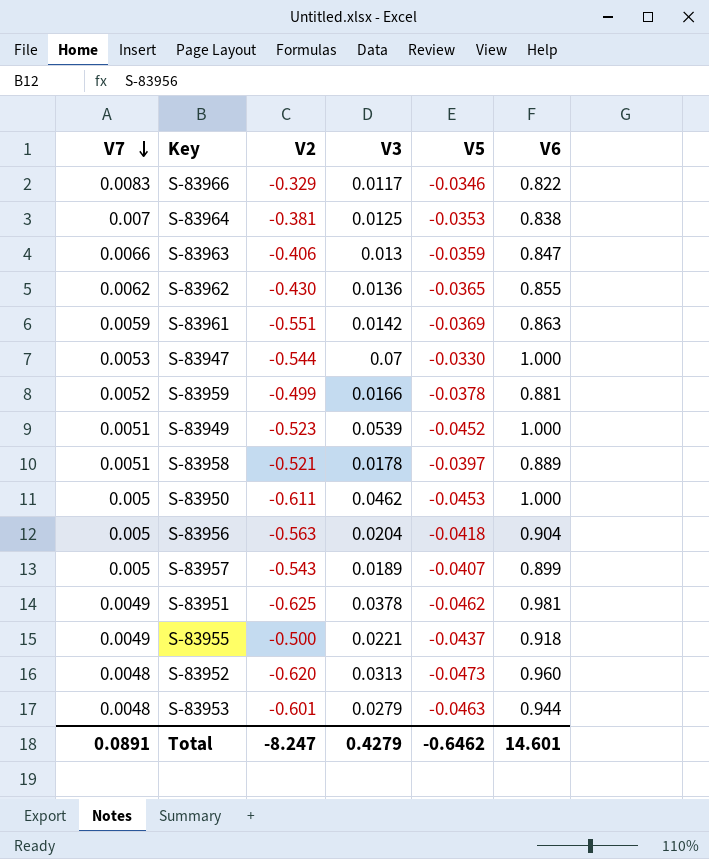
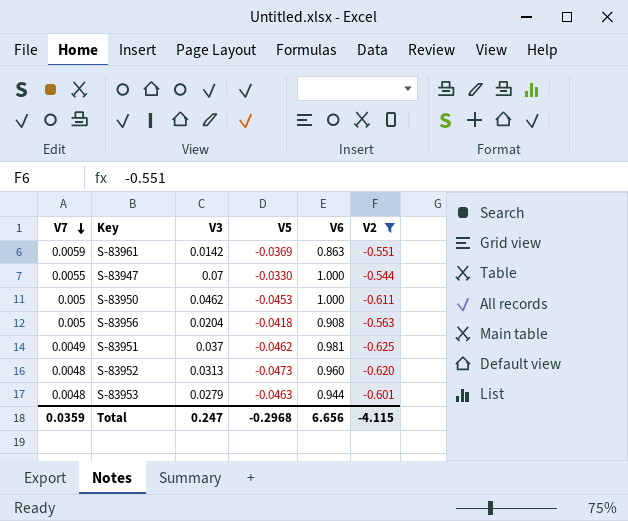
filter: none -> V2 <= -0.544
column V2 | position: 3 -> 6
S-83947 | V7: 0.0053 -> 0.0055
S-83956 | V6: 0.904 -> 0.908
S-83951 | V3: 0.0378 -> 0.037
Total | V7: 0.0891 -> 0.0359
Total | V3: 0.4279 -> 0.247
Total | V5: -0.6462 -> -0.2968
Total | V6: 14.601 -> 6.656
Total | V2: -8.247 -> -4.115

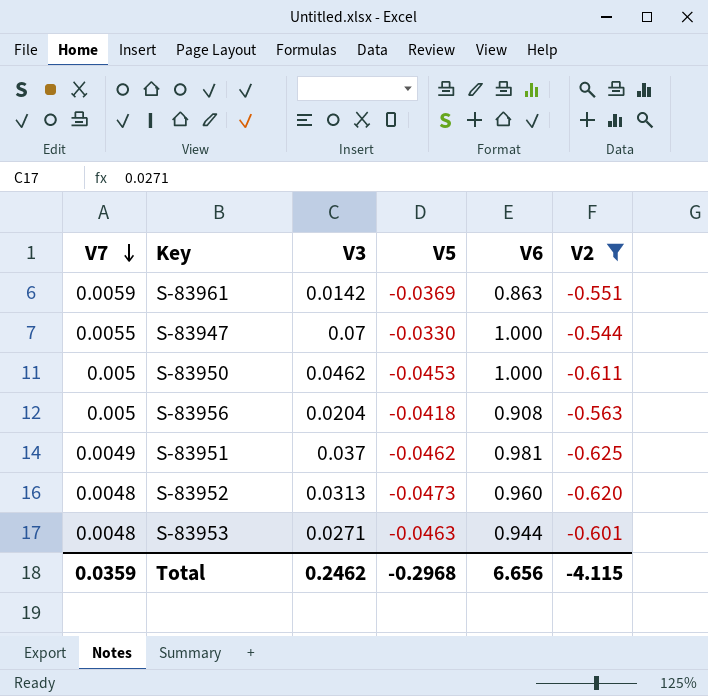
S-83953 | V3: 0.0279 -> 0.0271
Total | V3: 0.247 -> 0.2462

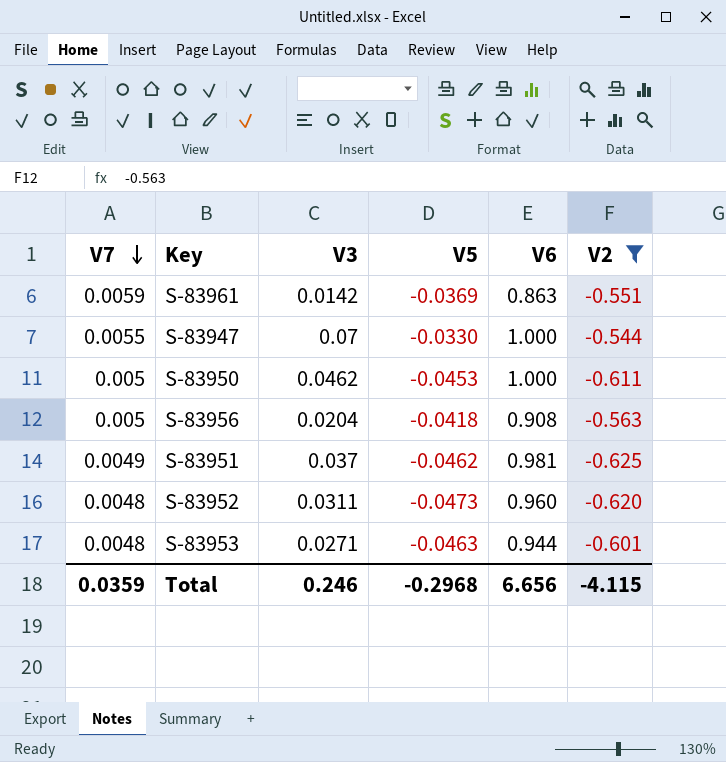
S-83952 | V3: 0.0313 -> 0.0311
Total | V3: 0.2462 -> 0.246

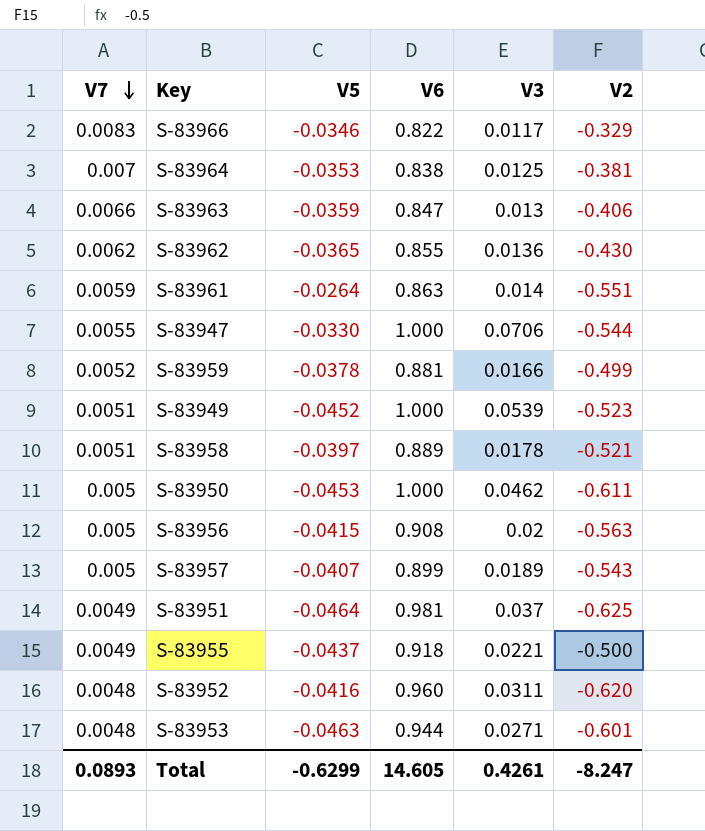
filter: V2 <= -0.544 -> none
column V3 | position: 3 -> 5
S-83961 | V5: -0.0369 -> -0.0264
S-83961 | V3: 0.0142 -> 0.014
S-83947 | V3: 0.07 -> 0.0706
S-83956 | V5: -0.0418 -> -0.0415
S-83956 | V3: 0.0204 -> 0.02
S-83951 | V5: -0.0462 -> -0.0464
S-83952 | V5: -0.0473 -> -0.0416
Total | V7: 0.0359 -> 0.0893
Total | V5: -0.2968 -> -0.6299
Total | V6: 6.656 -> 14.605
Total | V3: 0.246 -> 0.4261
Total | V2: -4.115 -> -8.247

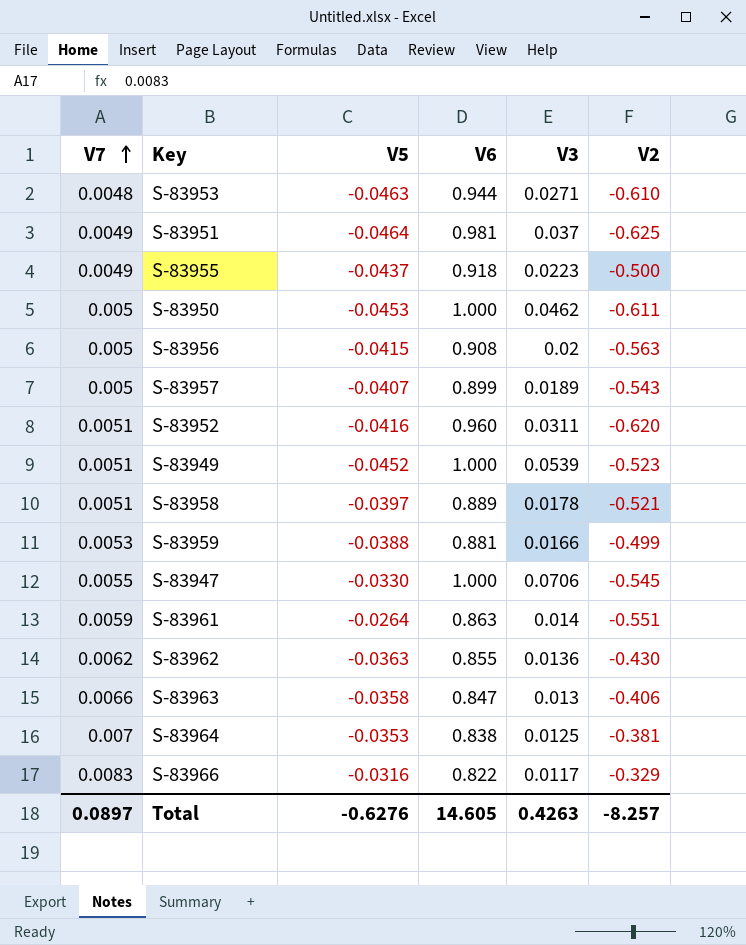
row order: V7 descending -> V7 ascending
S-83953 | V2: -0.601 -> -0.610
S-83955 | V3: 0.0221 -> 0.0223
S-83952 | V7: 0.0048 -> 0.0051
S-83959 | V7: 0.0052 -> 0.0053
S-83959 | V5: -0.0378 -> -0.0388
S-83947 | V2: -0.544 -> -0.545
S-83962 | V5: -0.0365 -> -0.0363
S-83963 | V5: -0.0359 -> -0.0358
S-83966 | V5: -0.0346 -> -0.0316
Total | V7: 0.0893 -> 0.0897
Total | V5: -0.6299 -> -0.6276
Total | V3: 0.4261 -> 0.4263
Total | V2: -8.247 -> -8.257

